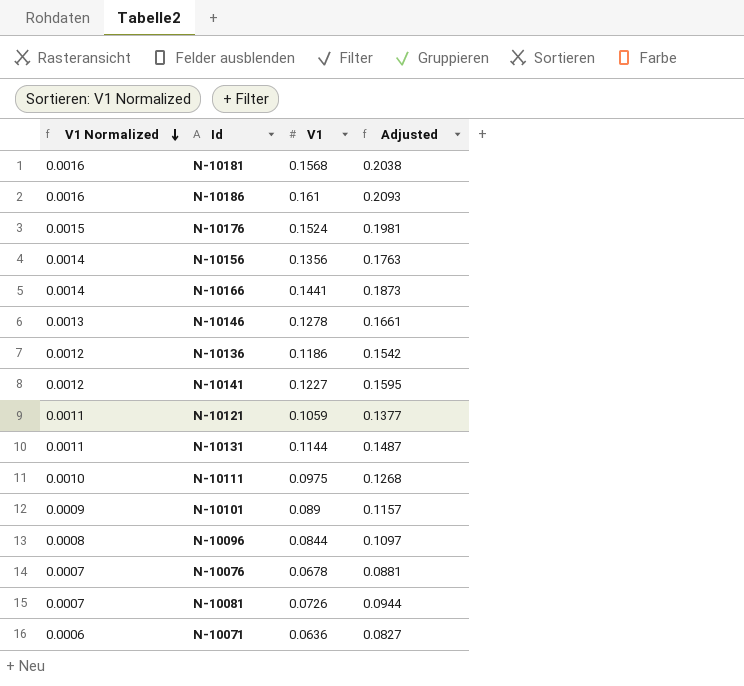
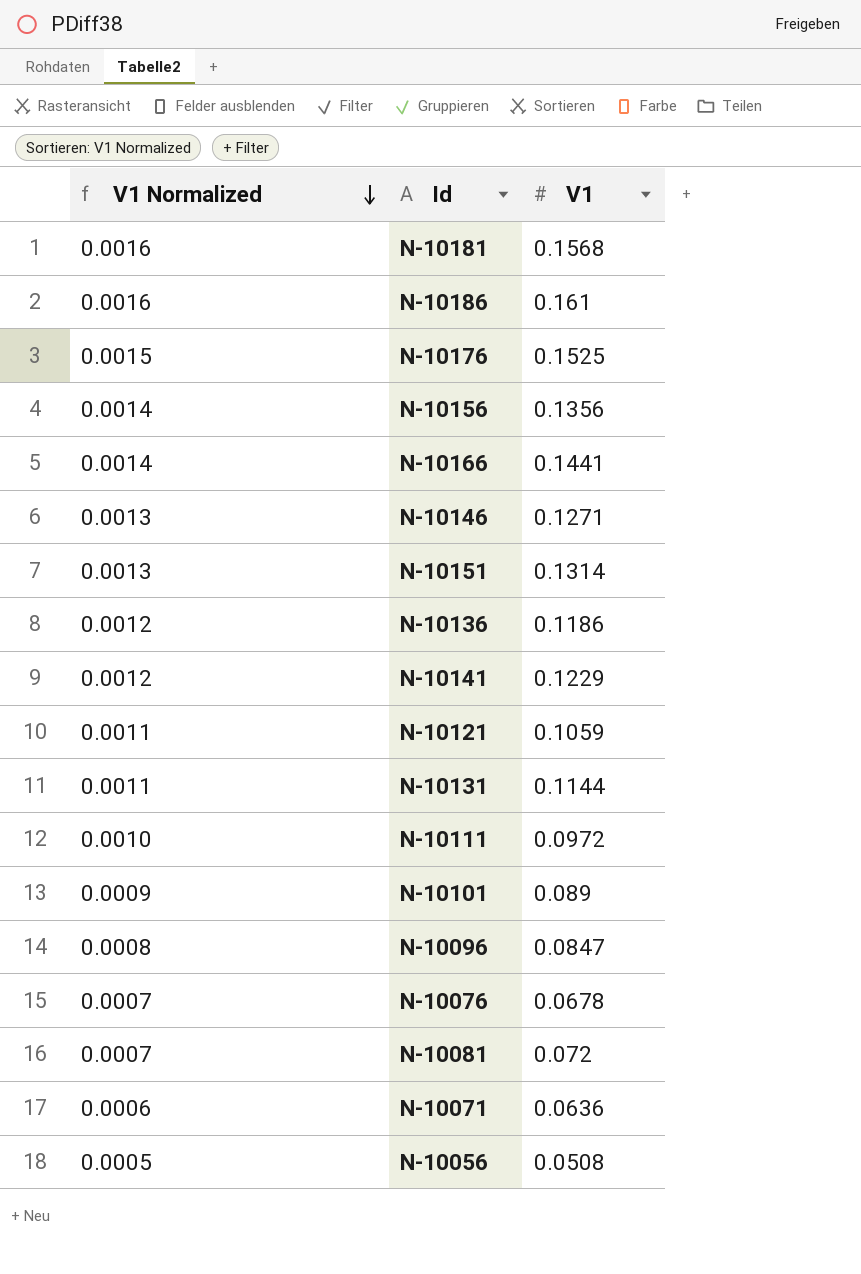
column Adjusted | formula: [V1] * 1.3 -> none
N-10176 | V1: 0.1524 -> 0.1525
N-10146 | V1: 0.1278 -> 0.1271
row N-10151: none -> 0.0013 | 0.1314
N-10141 | V1: 0.1227 -> 0.1229
N-10111 | V1: 0.0975 -> 0.0972
N-10096 | V1: 0.0844 -> 0.0847
N-10081 | V1: 0.0726 -> 0.072
row N-10056: none -> 0.0005 | 0.0508

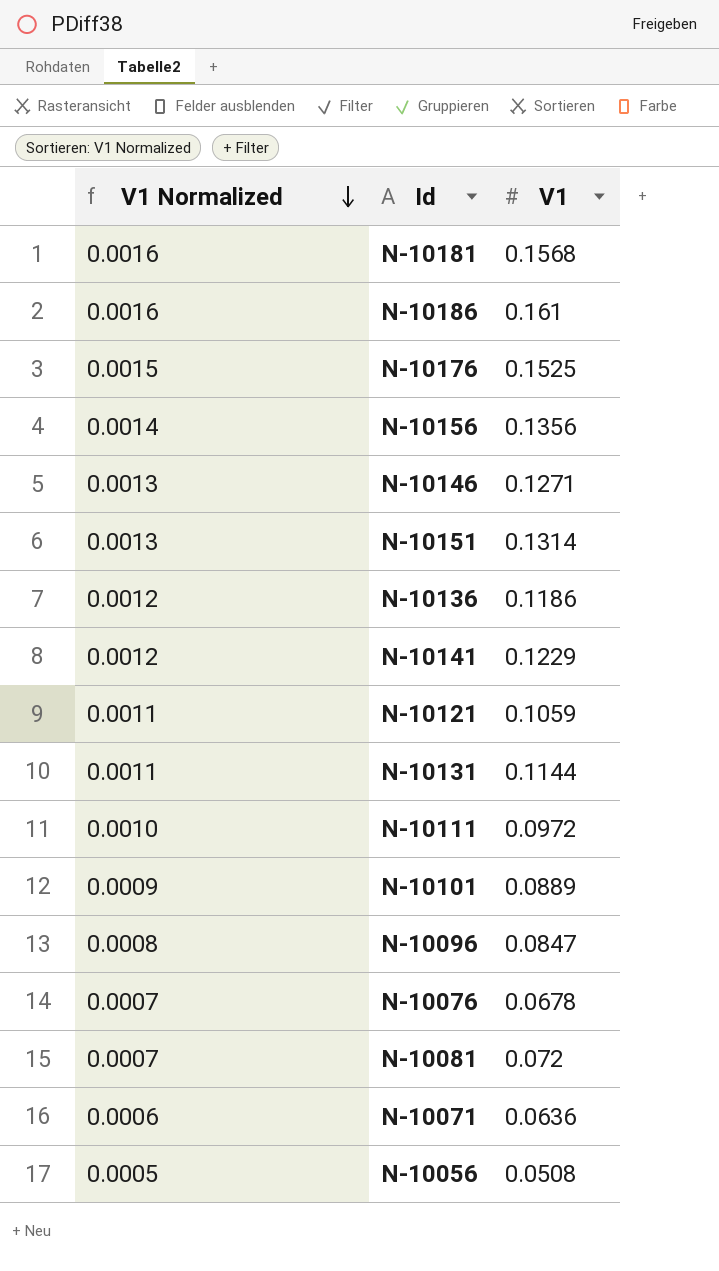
row N-10166: 0.0014 | 0.1441 -> none
N-10101 | V1: 0.089 -> 0.0889

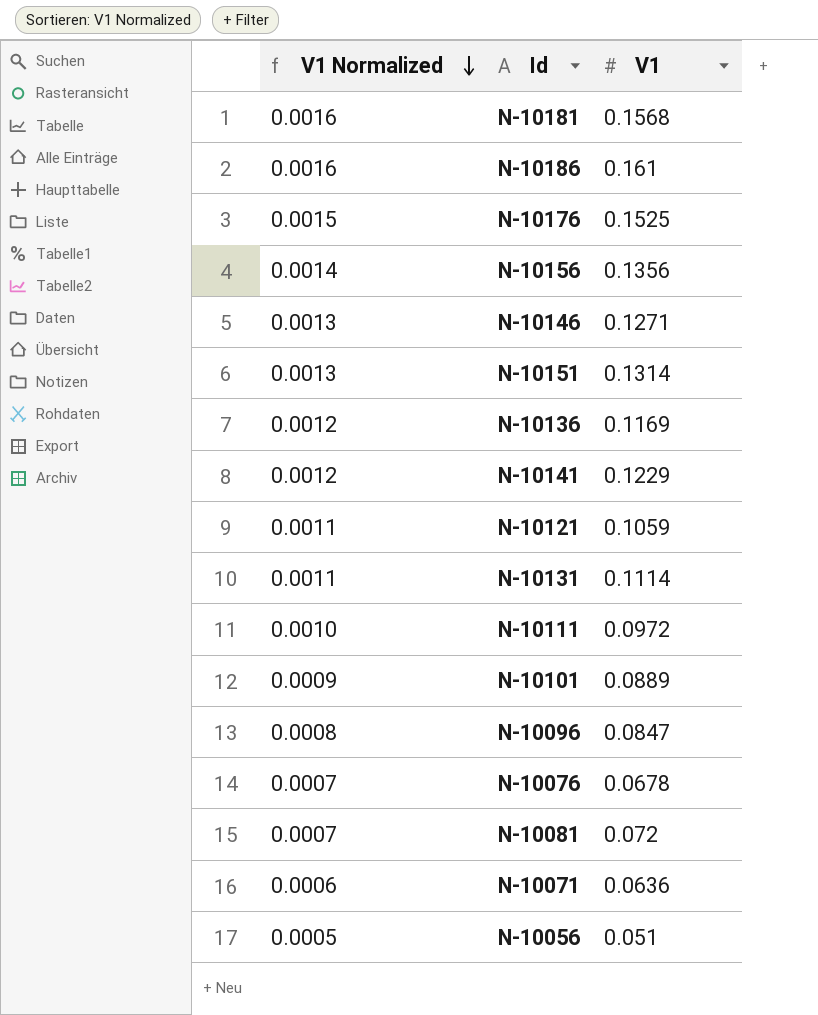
N-10136 | V1: 0.1186 -> 0.1169
N-10131 | V1: 0.1144 -> 0.1114
N-10056 | V1: 0.0508 -> 0.051

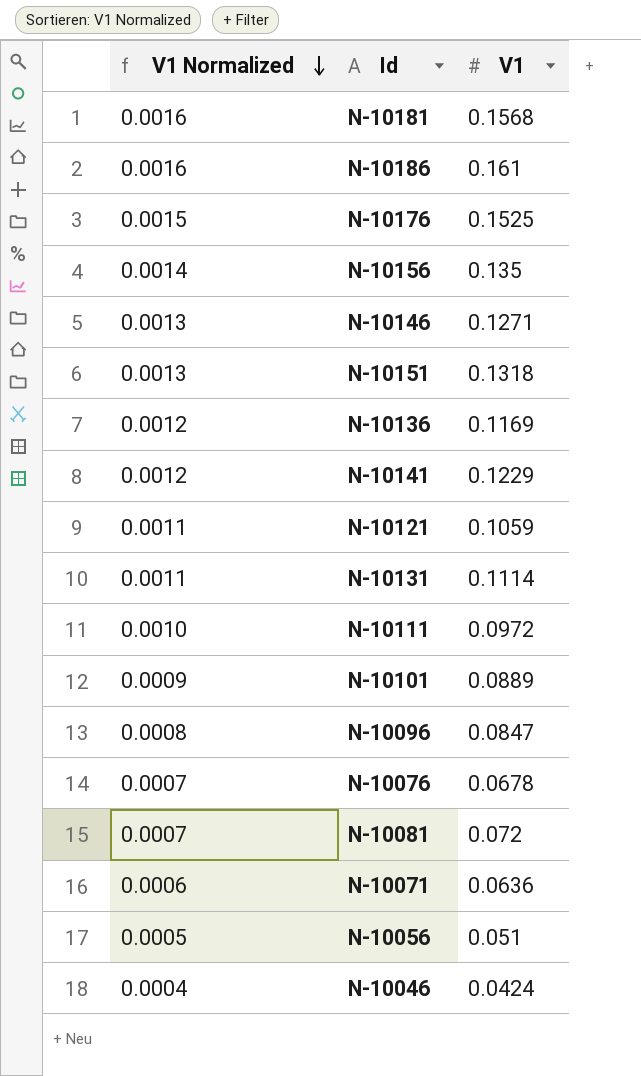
N-10156 | V1: 0.1356 -> 0.135
N-10151 | V1: 0.1314 -> 0.1318
row N-10046: none -> 0.0004 | 0.0424

